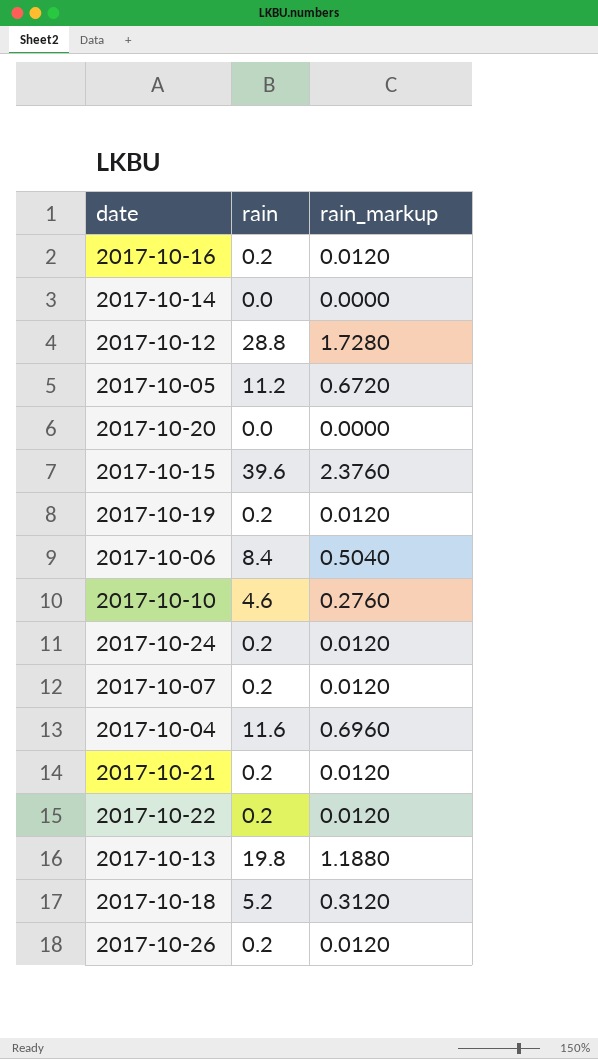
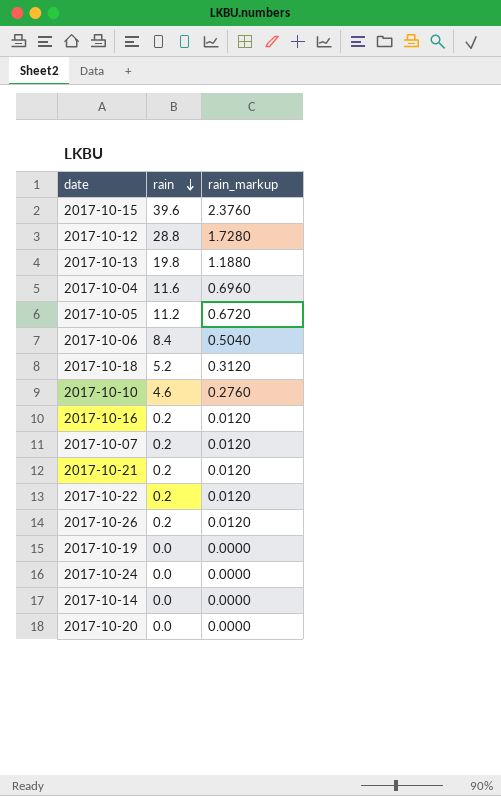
row order: none -> rain descending
2017-10-19 | rain: 0.2 -> 0.0
2017-10-19 | rain_markup: 0.0120 -> 0.0000
2017-10-24 | rain: 0.2 -> 0.0
2017-10-24 | rain_markup: 0.0120 -> 0.0000

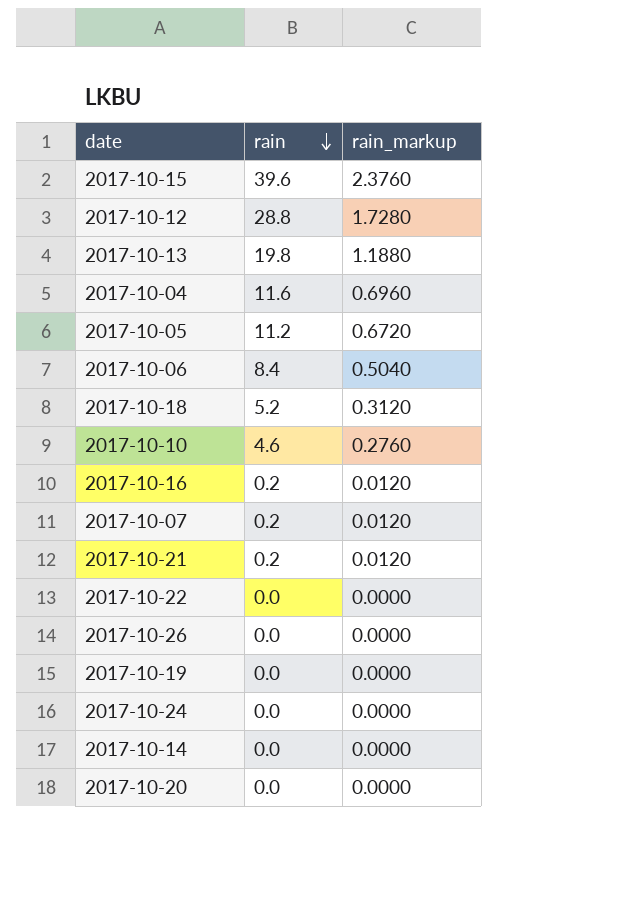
2017-10-22 | rain: 0.2 -> 0.0
2017-10-22 | rain_markup: 0.0120 -> 0.0000
2017-10-26 | rain: 0.2 -> 0.0
2017-10-26 | rain_markup: 0.0120 -> 0.0000

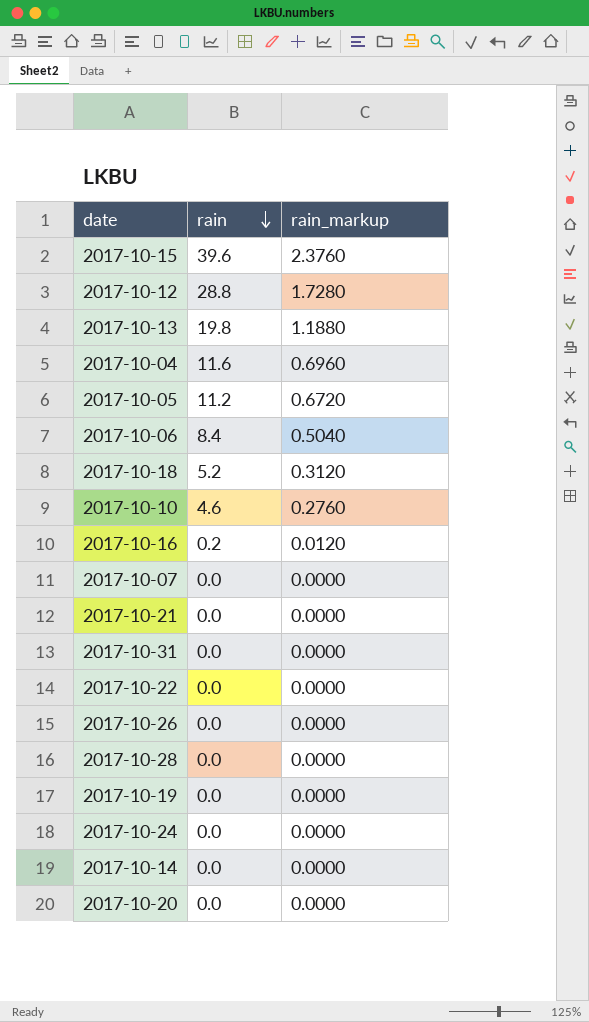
2017-10-07 | rain: 0.2 -> 0.0
2017-10-07 | rain_markup: 0.0120 -> 0.0000
2017-10-21 | rain: 0.2 -> 0.0
2017-10-21 | rain_markup: 0.0120 -> 0.0000
row 2017-10-31: none -> 0.0 | 0.0000
row 2017-10-28: none -> 0.0 | 0.0000

